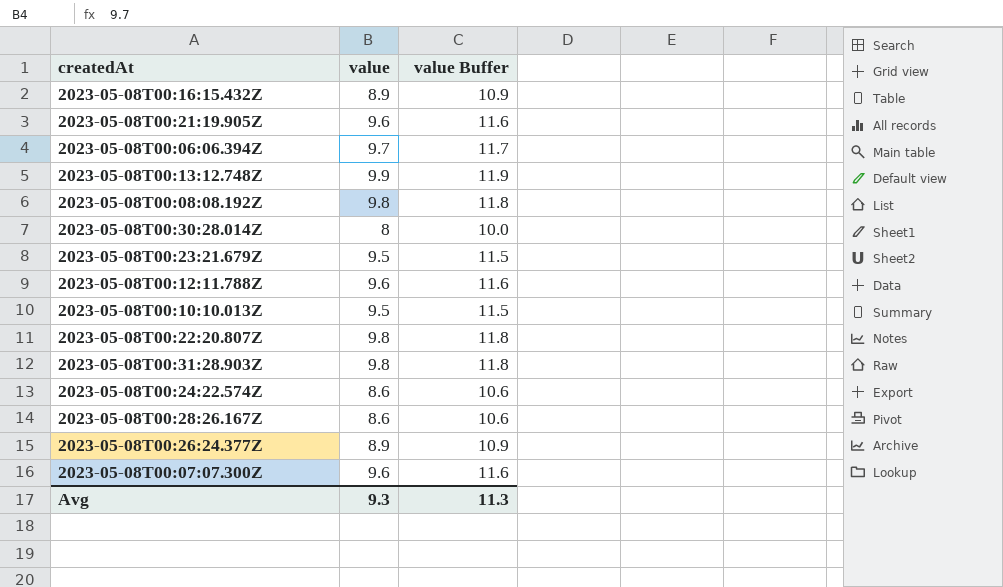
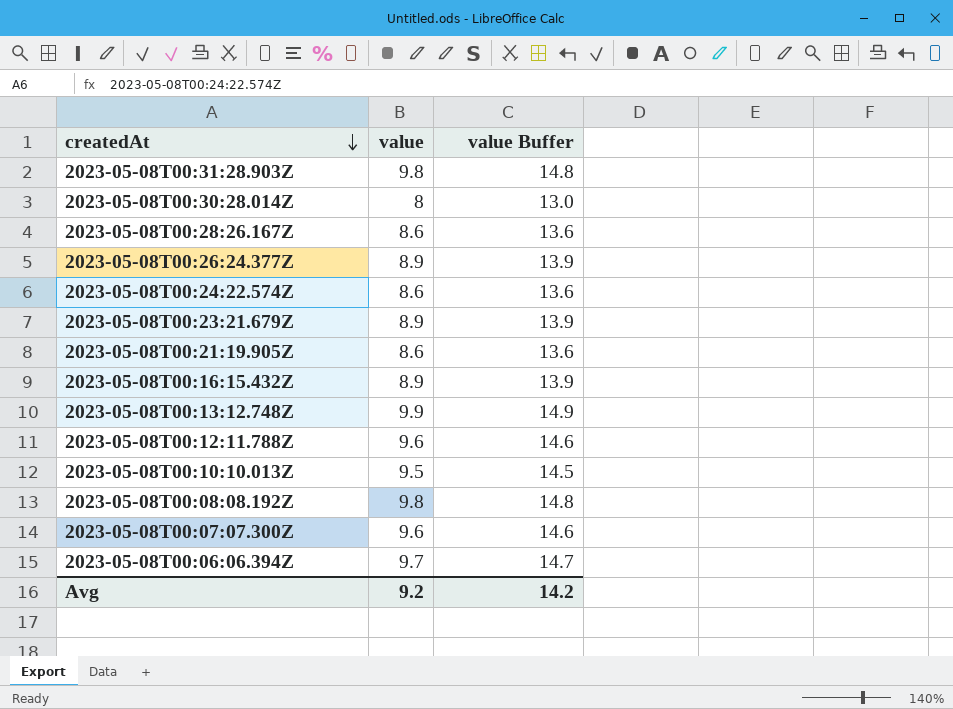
row order: none -> createdAt descending
column value Buffer | formula: [value] + 2 -> [value] + 5
row 2023-05-08T00:22:20.807Z: 9.8 | 11.8 -> none
2023-05-08T00:23:21.679Z | value: 9.5 -> 8.9
2023-05-08T00:21:19.905Z | value: 9.6 -> 8.6
Avg | value: 9.3 -> 9.2
Avg | value Buffer: 11.3 -> 14.2

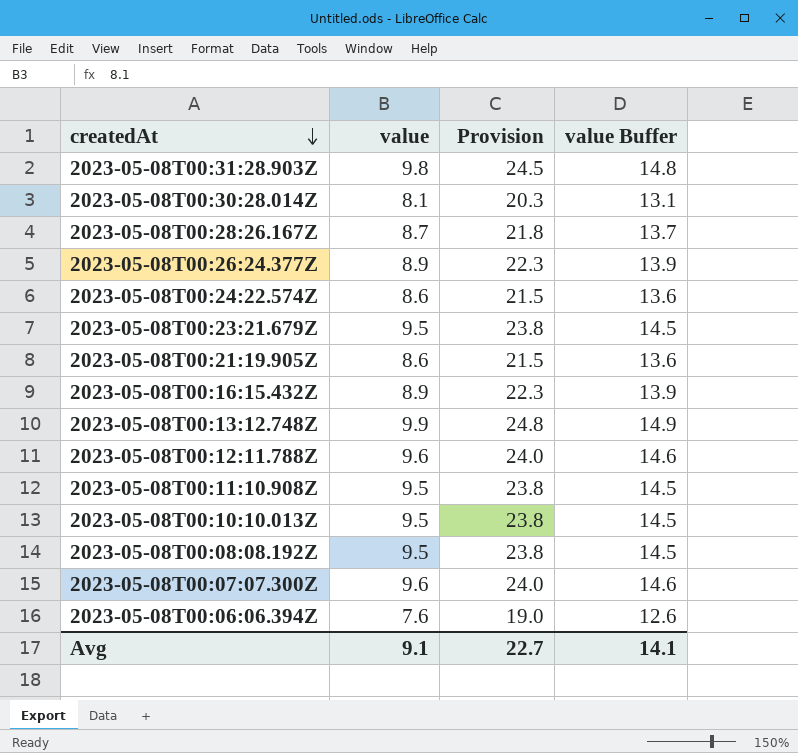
column Provision | formula: none -> [value] * 2.5
2023-05-08T00:30:28.014Z | value: 8 -> 8.1
2023-05-08T00:30:28.014Z | value Buffer: 13.0 -> 13.1
2023-05-08T00:28:26.167Z | value: 8.6 -> 8.7
2023-05-08T00:28:26.167Z | value Buffer: 13.6 -> 13.7
2023-05-08T00:23:21.679Z | value: 8.9 -> 9.5
2023-05-08T00:23:21.679Z | value Buffer: 13.9 -> 14.5
row 2023-05-08T00:11:10.908Z: none -> 9.5 | 23.8 | 14.5
2023-05-08T00:08:08.192Z | value: 9.8 -> 9.5
2023-05-08T00:08:08.192Z | value Buffer: 14.8 -> 14.5
2023-05-08T00:06:06.394Z | value: 9.7 -> 7.6
2023-05-08T00:06:06.394Z | value Buffer: 14.7 -> 12.6
Avg | value: 9.2 -> 9.1
Avg | value Buffer: 14.2 -> 14.1

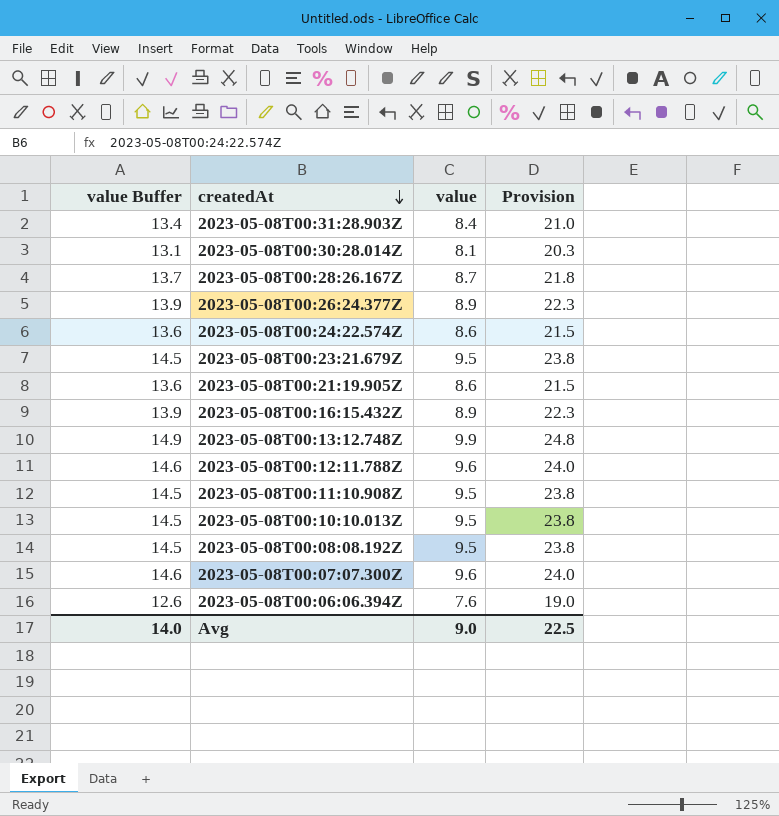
column value Buffer | position: 4 -> 1
2023-05-08T00:31:28.903Z | value Buffer: 14.8 -> 13.4
2023-05-08T00:31:28.903Z | value: 9.8 -> 8.4
2023-05-08T00:31:28.903Z | Provision: 24.5 -> 21.0
Avg | value Buffer: 14.1 -> 14.0
Avg | value: 9.1 -> 9.0
Avg | Provision: 22.7 -> 22.5

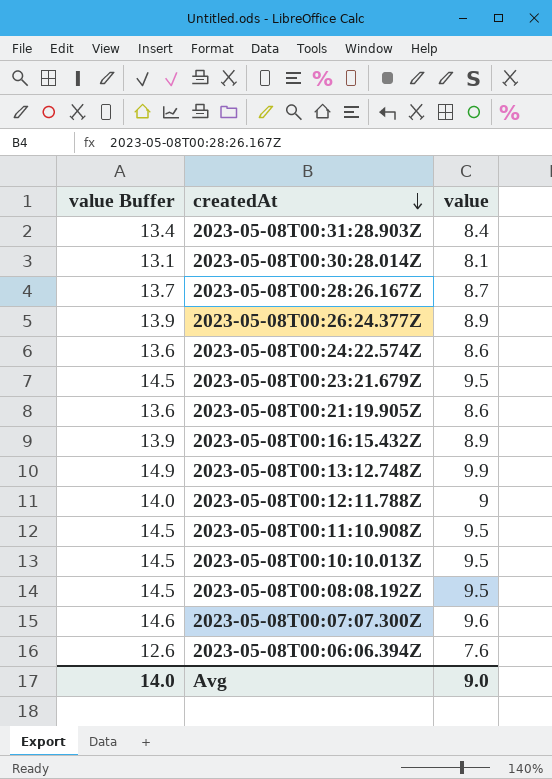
column Provision | formula: [value] * 2.5 -> none
2023-05-08T00:12:11.788Z | value Buffer: 14.6 -> 14.0
2023-05-08T00:12:11.788Z | value: 9.6 -> 9

